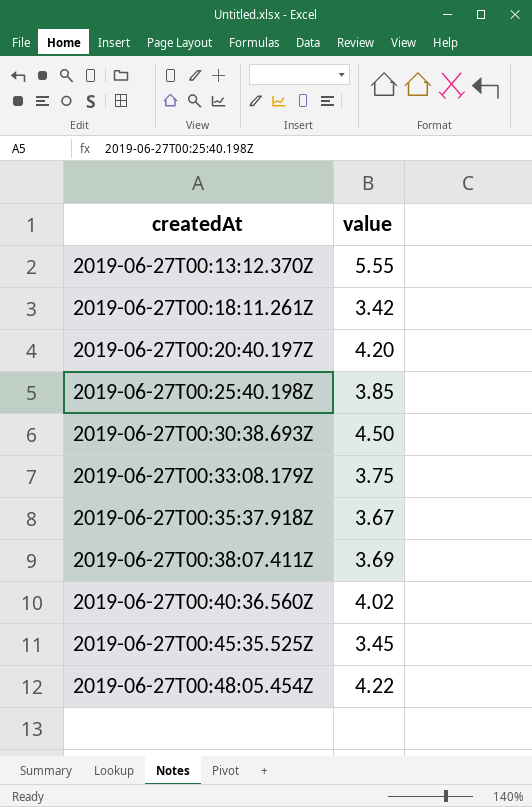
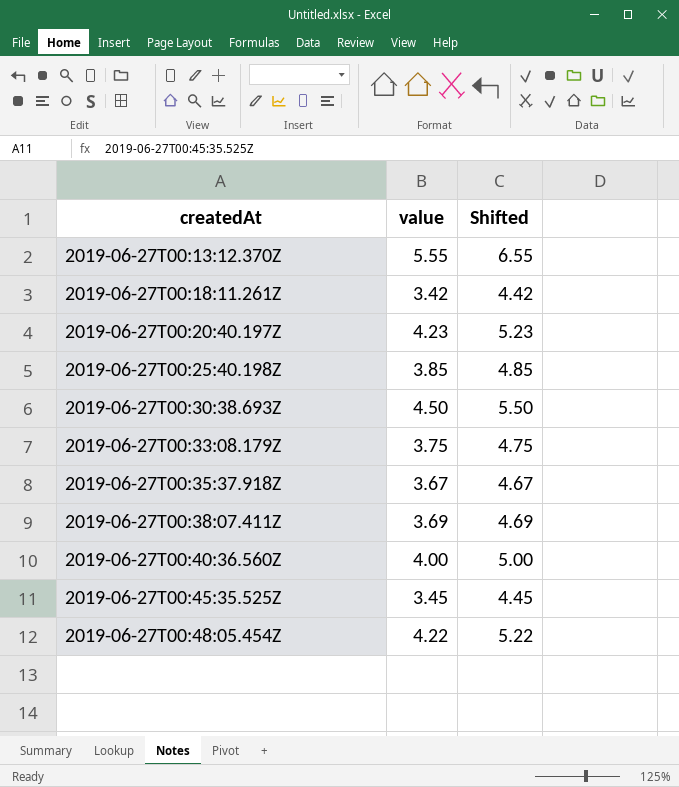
column Shifted | formula: none -> [value] + 1
2019-06-27T00:20:40.197Z | value: 4.20 -> 4.23
2019-06-27T00:40:36.560Z | value: 4.02 -> 4.00

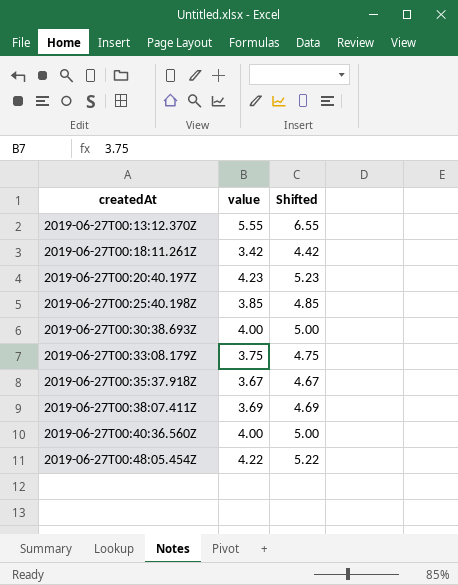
row 2019-06-27T00:45:35.525Z: 3.45 | 4.45 -> none
2019-06-27T00:30:38.693Z | value: 4.50 -> 4.00
2019-06-27T00:30:38.693Z | Shifted: 5.50 -> 5.00

